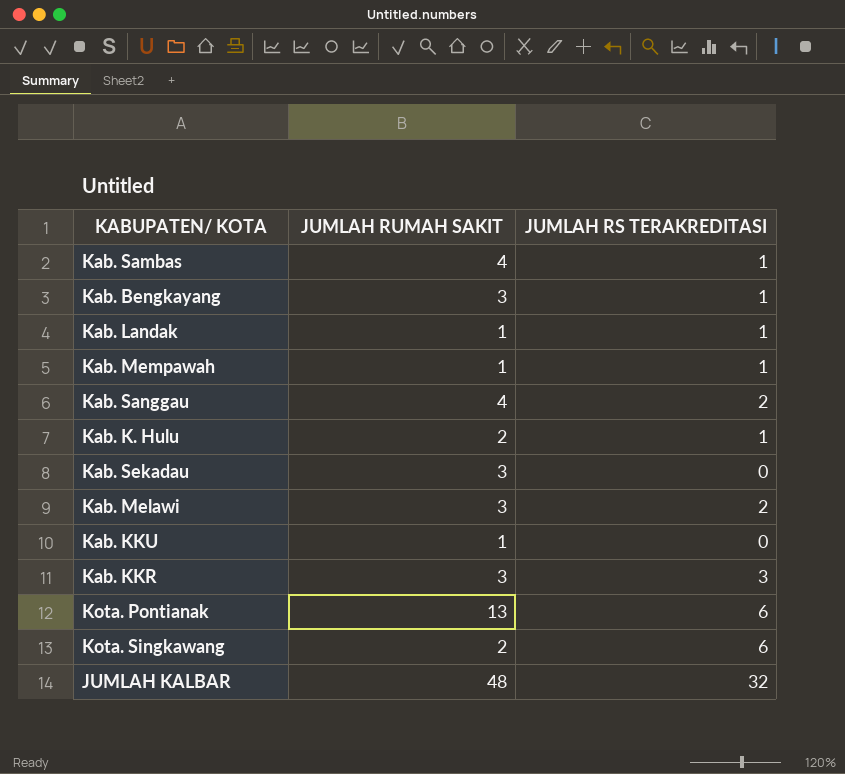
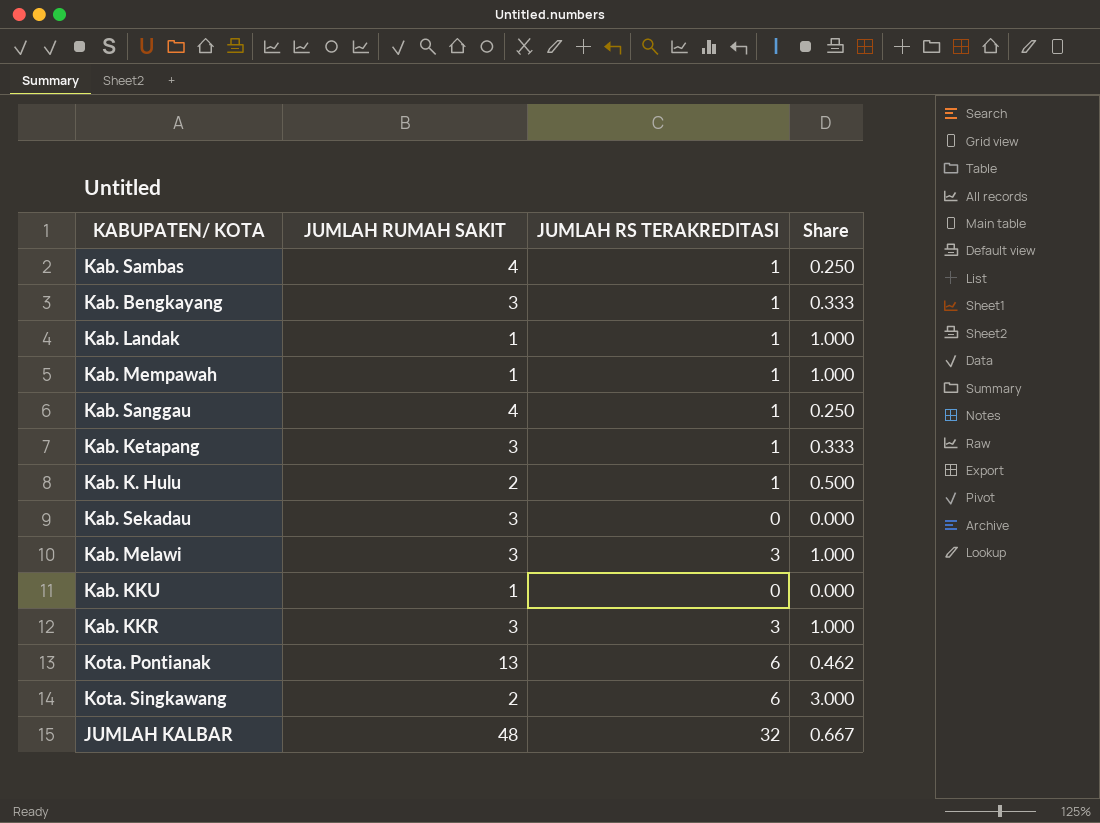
column Share | formula: none -> [JUMLAH RS TERAKREDITASI] / [JUMLAH RUMAH SAKIT]
Kab. Sanggau | JUMLAH RS TERAKREDITASI: 2 -> 1
row Kab. Ketapang: none -> 3 | 1 | 0.333
Kab. Melawi | JUMLAH RS TERAKREDITASI: 2 -> 3

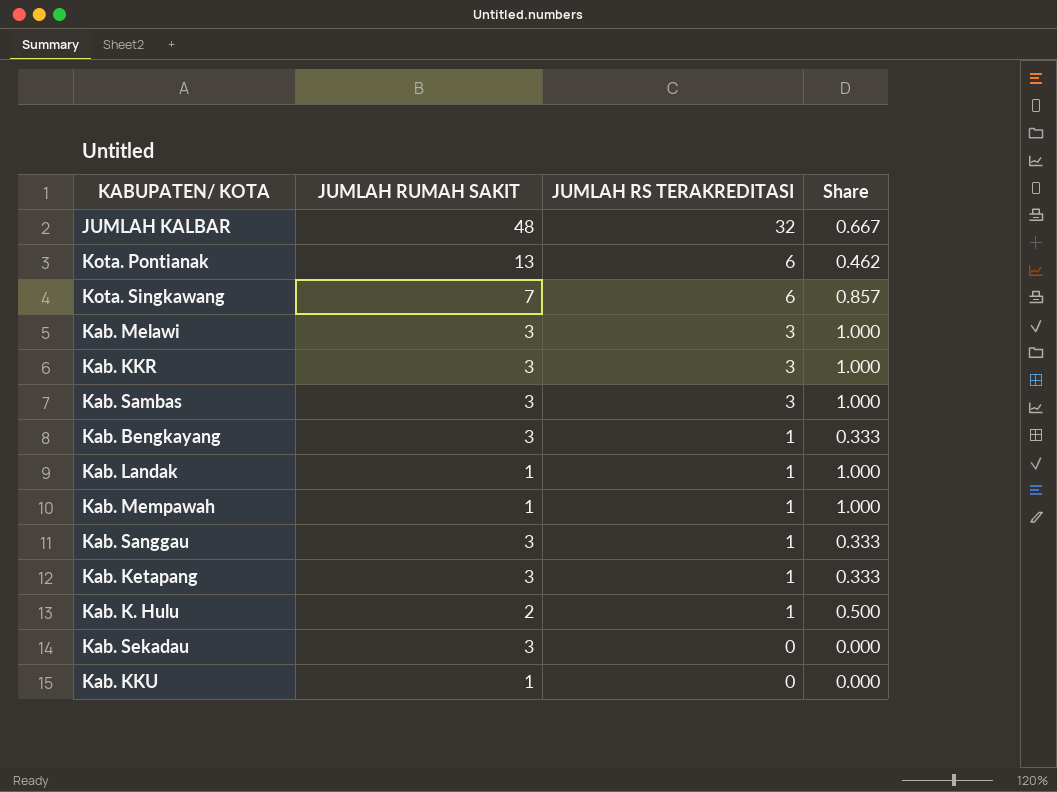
row order: none -> JUMLAH RS TERAKREDITASI descending
Kota. Singkawang | JUMLAH RUMAH SAKIT: 2 -> 7
Kota. Singkawang | Share: 3.000 -> 0.857
Kab. Sambas | JUMLAH RUMAH SAKIT: 4 -> 3
Kab. Sambas | JUMLAH RS TERAKREDITASI: 1 -> 3
Kab. Sambas | Share: 0.250 -> 1.000
Kab. Sanggau | JUMLAH RUMAH SAKIT: 4 -> 3
Kab. Sanggau | Share: 0.250 -> 0.333

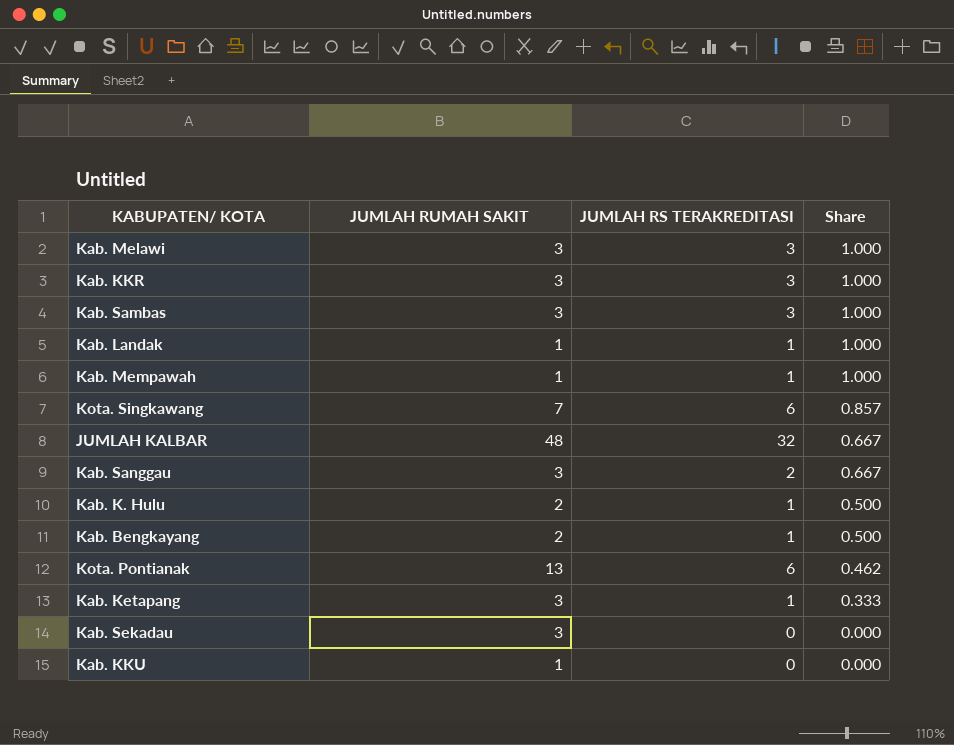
row order: JUMLAH RS TERAKREDITASI descending -> Share descending
Kab. Sanggau | JUMLAH RS TERAKREDITASI: 1 -> 2
Kab. Sanggau | Share: 0.333 -> 0.667
Kab. Bengkayang | JUMLAH RUMAH SAKIT: 3 -> 2
Kab. Bengkayang | Share: 0.333 -> 0.500

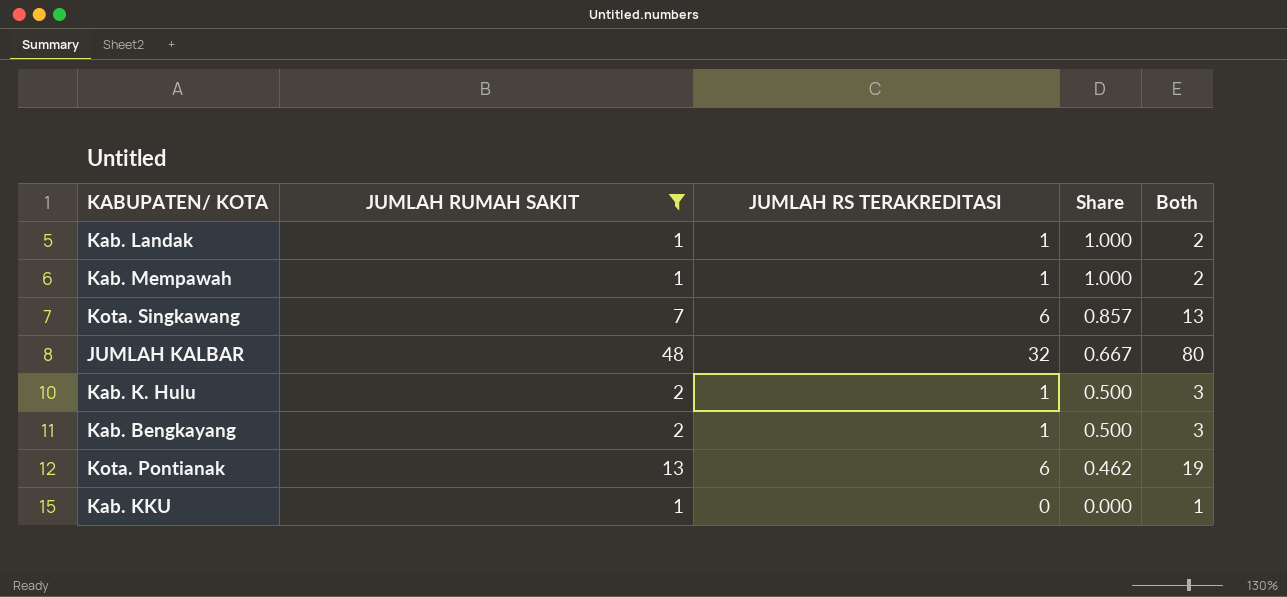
filter: none -> JUMLAH RUMAH SAKIT != 3
column Both | formula: none -> [JUMLAH RUMAH SAKIT] + [JUMLAH RS TERAKREDITASI]

